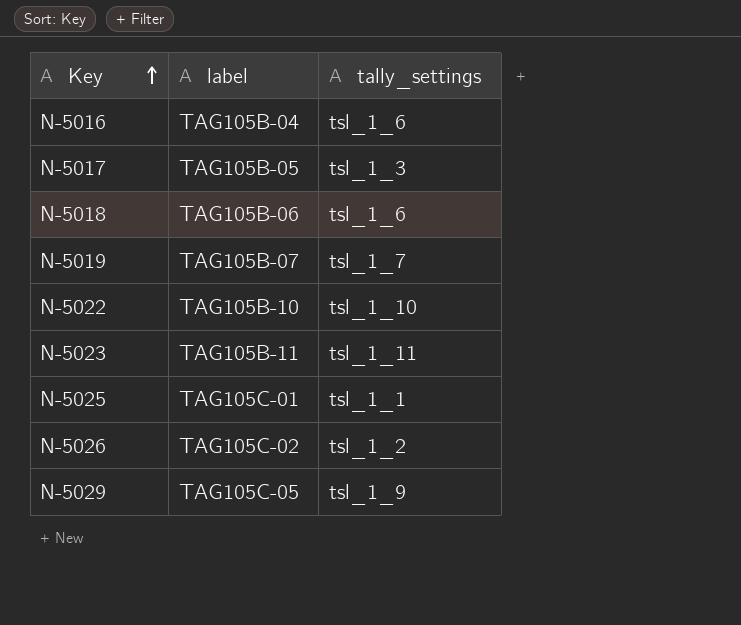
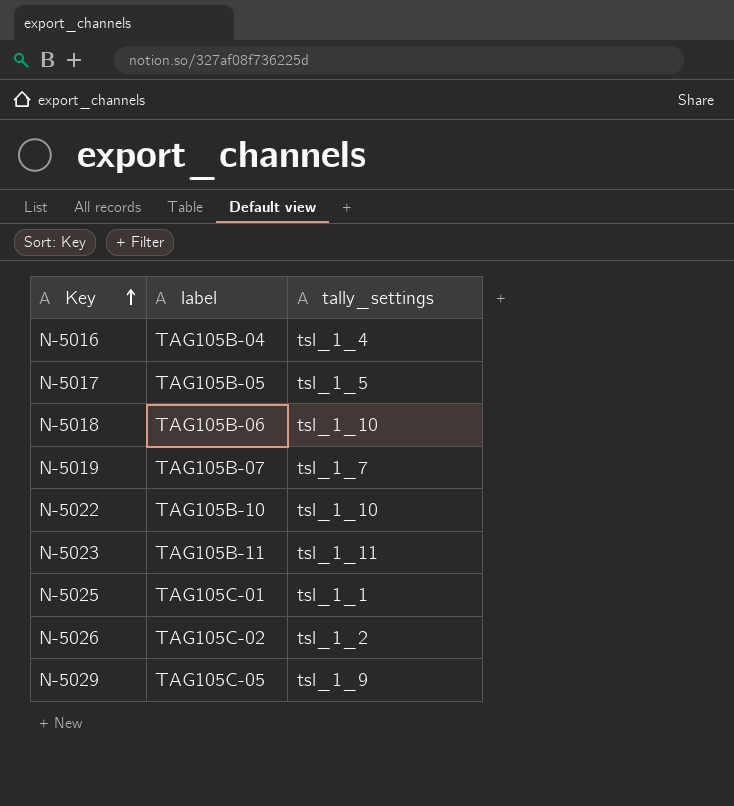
N-5016 | tally_settings: tsl_1_6 -> tsl_1_4
N-5017 | tally_settings: tsl_1_3 -> tsl_1_5
N-5018 | tally_settings: tsl_1_6 -> tsl_1_10

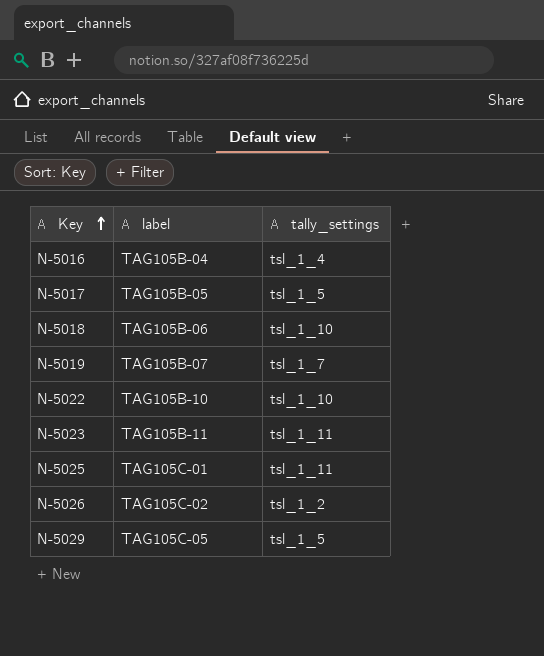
N-5025 | tally_settings: tsl_1_1 -> tsl_1_11
N-5029 | tally_settings: tsl_1_9 -> tsl_1_5

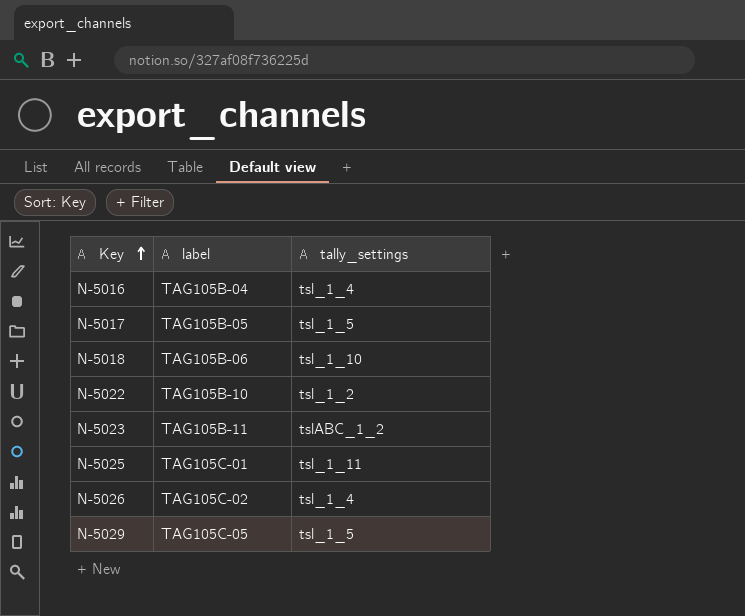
row N-5019: TAG105B-07 | tsl_1_7 -> none
N-5022 | tally_settings: tsl_1_10 -> tsl_1_2
N-5023 | tally_settings: tsl_1_11 -> tslABC_1_2
N-5026 | tally_settings: tsl_1_2 -> tsl_1_4

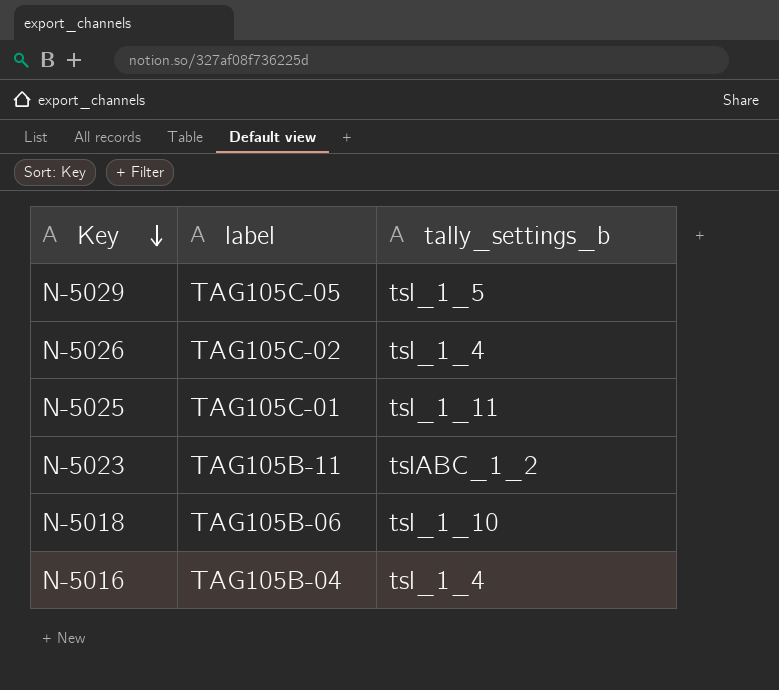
row order: Key ascending -> Key descending
column name: tally_settings -> tally_settings_b
row N-5017: TAG105B-05 | tsl_1_5 -> none
row N-5022: TAG105B-10 | tsl_1_2 -> none

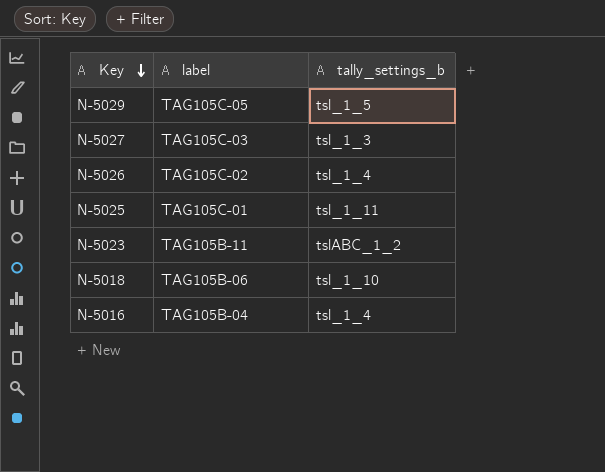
row N-5027: none -> TAG105C-03 | tsl_1_3

